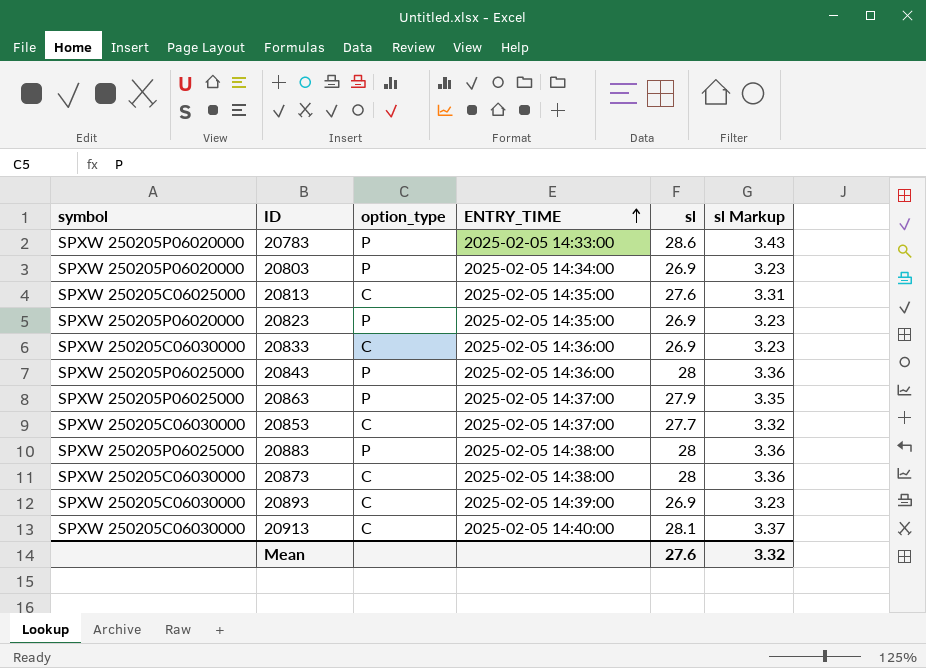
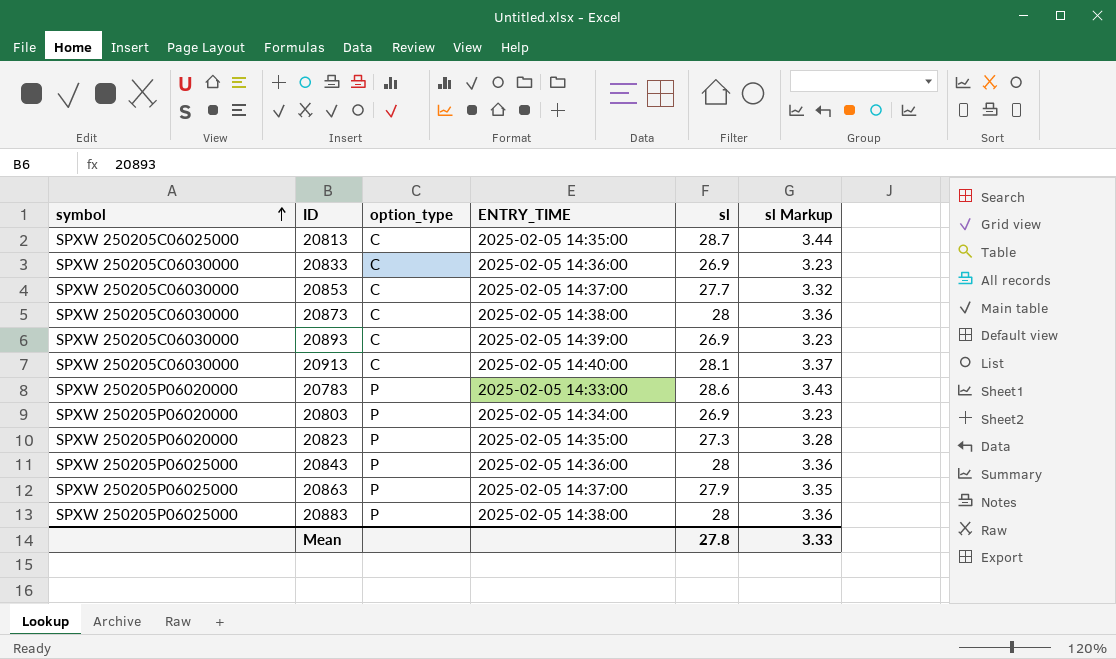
row order: ENTRY_TIME ascending -> symbol ascending
20813 | sl: 27.6 -> 28.7
20813 | sl Markup: 3.31 -> 3.44
20823 | sl: 26.9 -> 27.3
20823 | sl Markup: 3.23 -> 3.28
Mean | sl: 27.6 -> 27.8
Mean | sl Markup: 3.32 -> 3.33

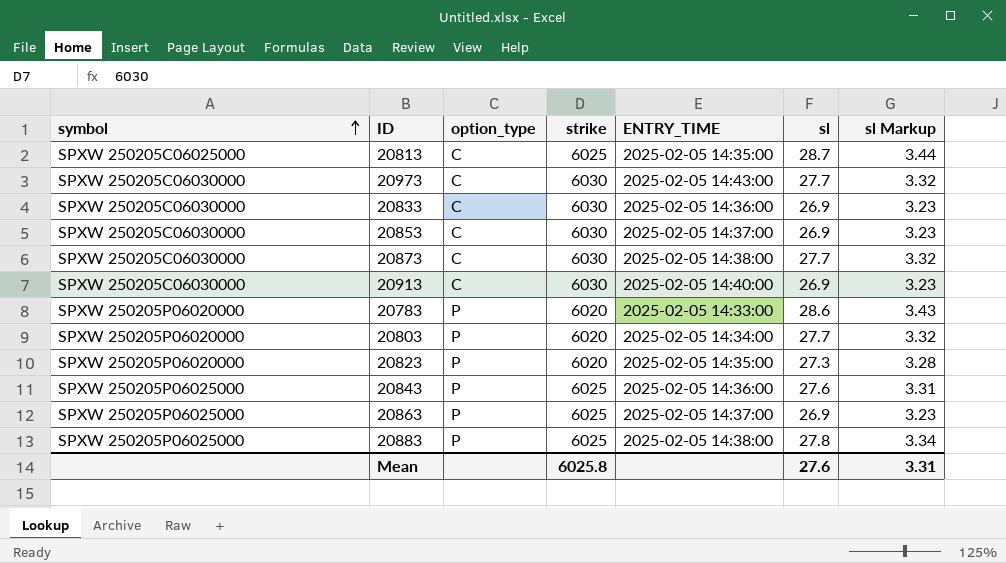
column strike | position: none -> 4
row 20893: SPXW 250205C06030000 | C | 2025-02-05 14:39:00 | 26.9 | 3.23 -> none
row 20973: none -> SPXW 250205C06030000 | C | 6030 | 2025-02-05 14:43:00 | 27.7 | 3.32
20853 | sl: 27.7 -> 26.9
20853 | sl Markup: 3.32 -> 3.23
20873 | sl: 28 -> 27.7
20873 | sl Markup: 3.36 -> 3.32
20913 | sl: 28.1 -> 26.9
20913 | sl Markup: 3.37 -> 3.23
20803 | sl: 26.9 -> 27.7
20803 | sl Markup: 3.23 -> 3.32
20843 | sl: 28 -> 27.6
20843 | sl Markup: 3.36 -> 3.31
20863 | sl: 27.9 -> 26.9
20863 | sl Markup: 3.35 -> 3.23
20883 | sl: 28 -> 27.8
20883 | sl Markup: 3.36 -> 3.34
Mean | sl: 27.8 -> 27.6
Mean | sl Markup: 3.33 -> 3.31

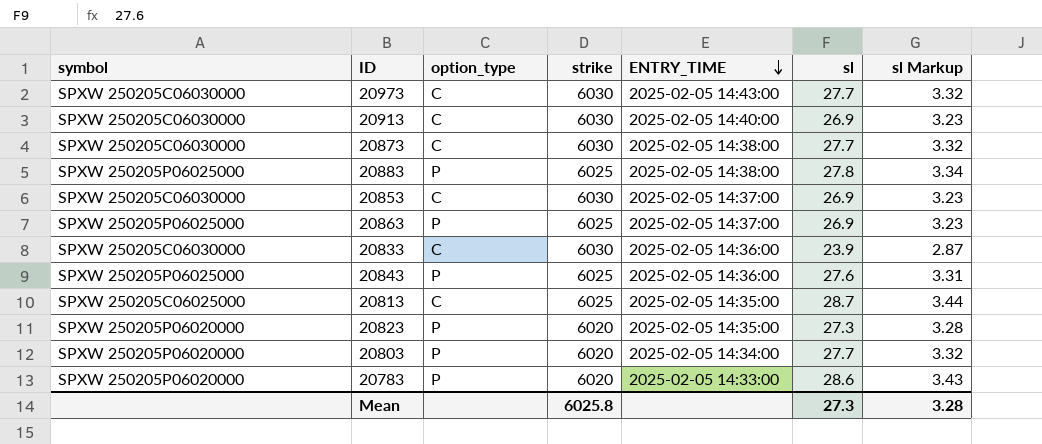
row order: symbol ascending -> ENTRY_TIME descending
20833 | sl: 26.9 -> 23.9
20833 | sl Markup: 3.23 -> 2.87
Mean | sl: 27.6 -> 27.3
Mean | sl Markup: 3.31 -> 3.28

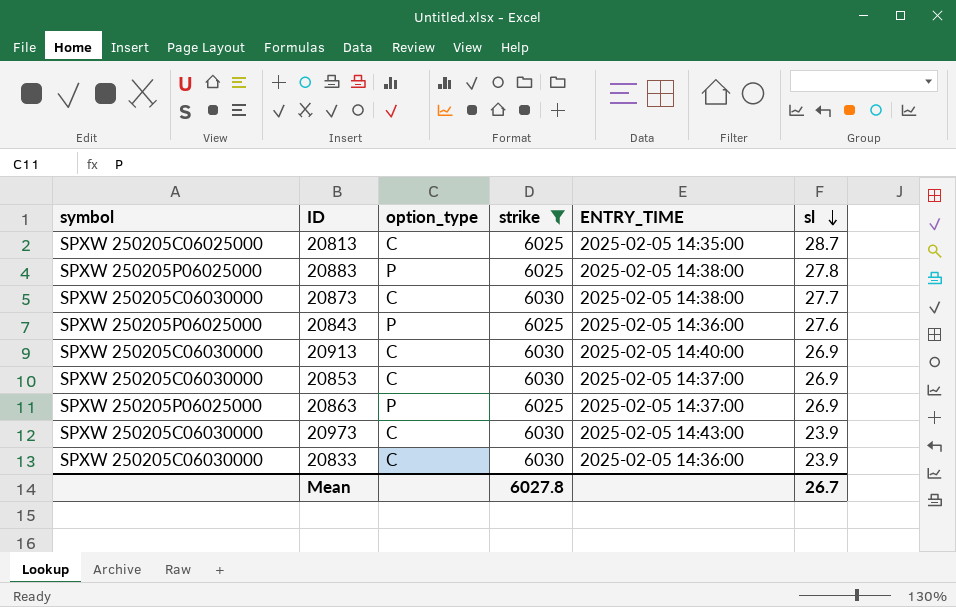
filter: none -> strike != 6020
row order: ENTRY_TIME descending -> sl descending
column sl Markup | formula: [sl] * 0.12 -> none
20973 | sl: 27.7 -> 23.9
Mean | strike: 6025.8 -> 6027.8
Mean | sl: 27.3 -> 26.7

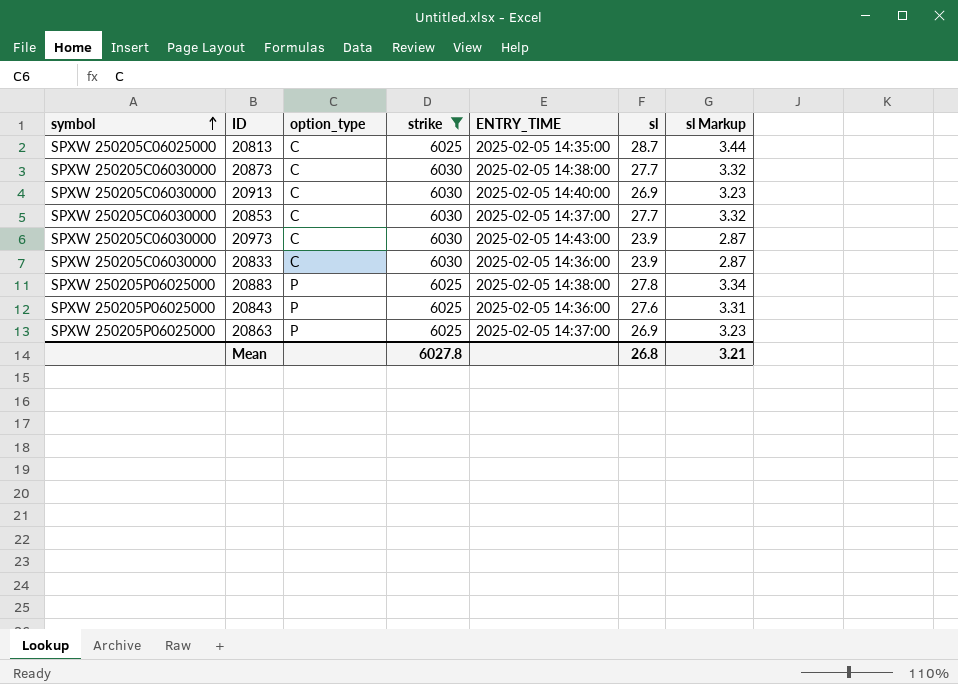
row order: sl descending -> symbol ascending
column sl Markup | formula: none -> [sl] * 0.12
20853 | sl: 26.9 -> 27.7
Mean | sl: 26.7 -> 26.8

